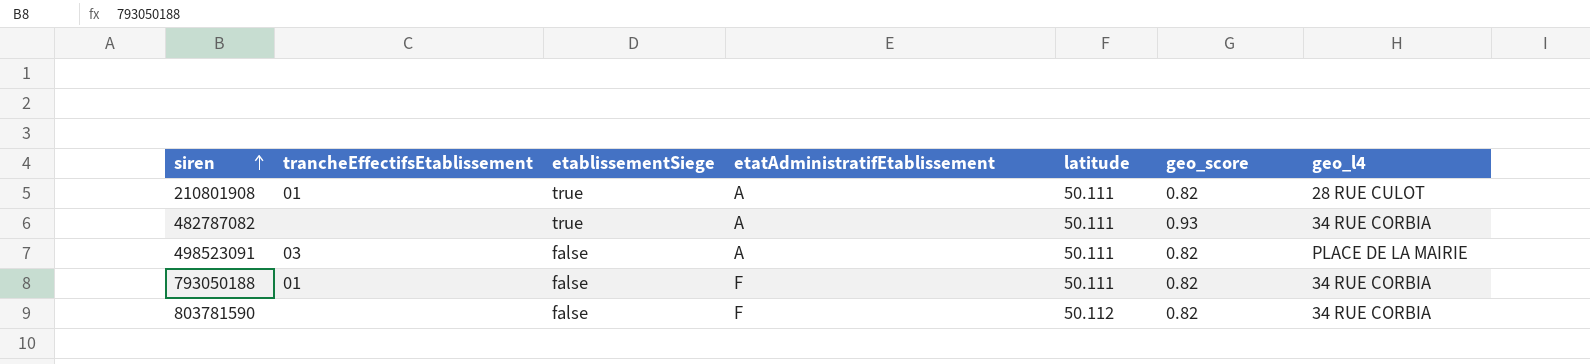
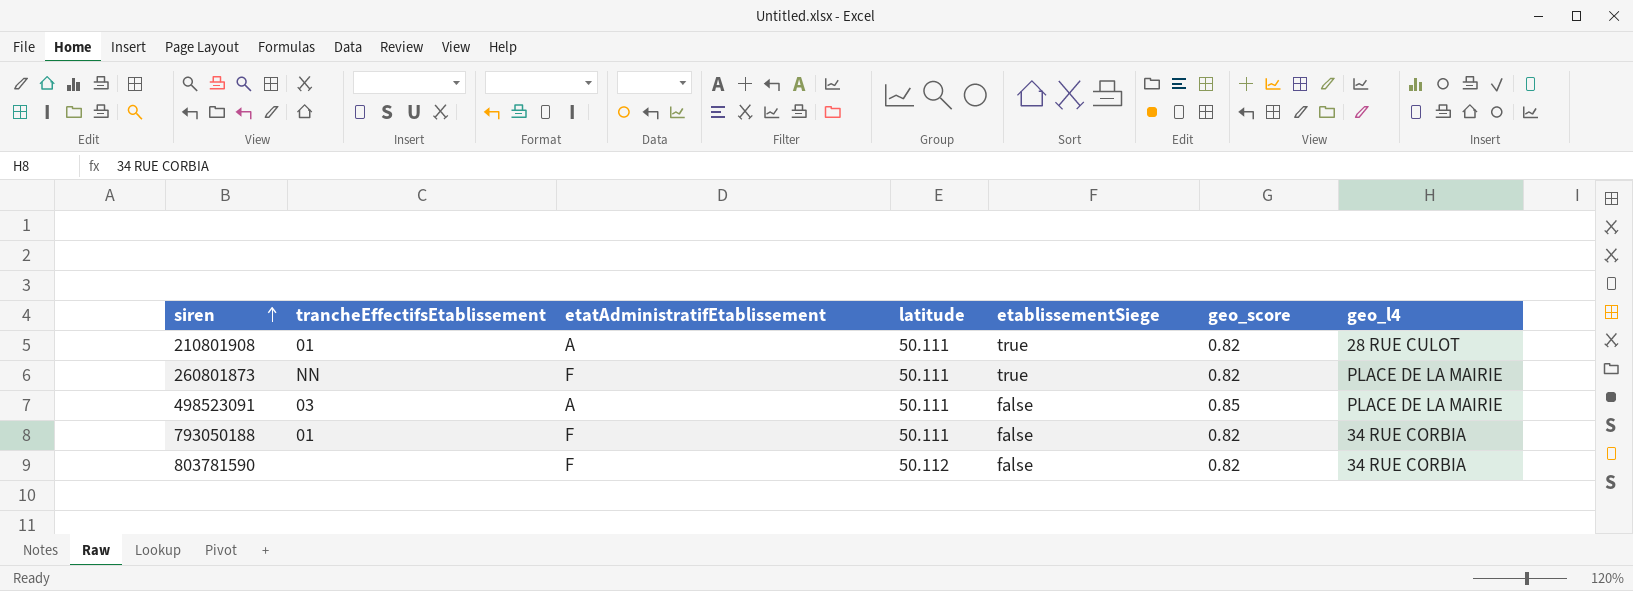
column etablissementSiege | position: 3 -> 5
row 482787082: none | true | A | 50.111 | 0.93 | 34 RUE CORBIA -> none
row 260801873: none -> NN | F | 50.111 | true | 0.82 | PLACE DE LA MAIRIE
498523091 | geo_score: 0.82 -> 0.85

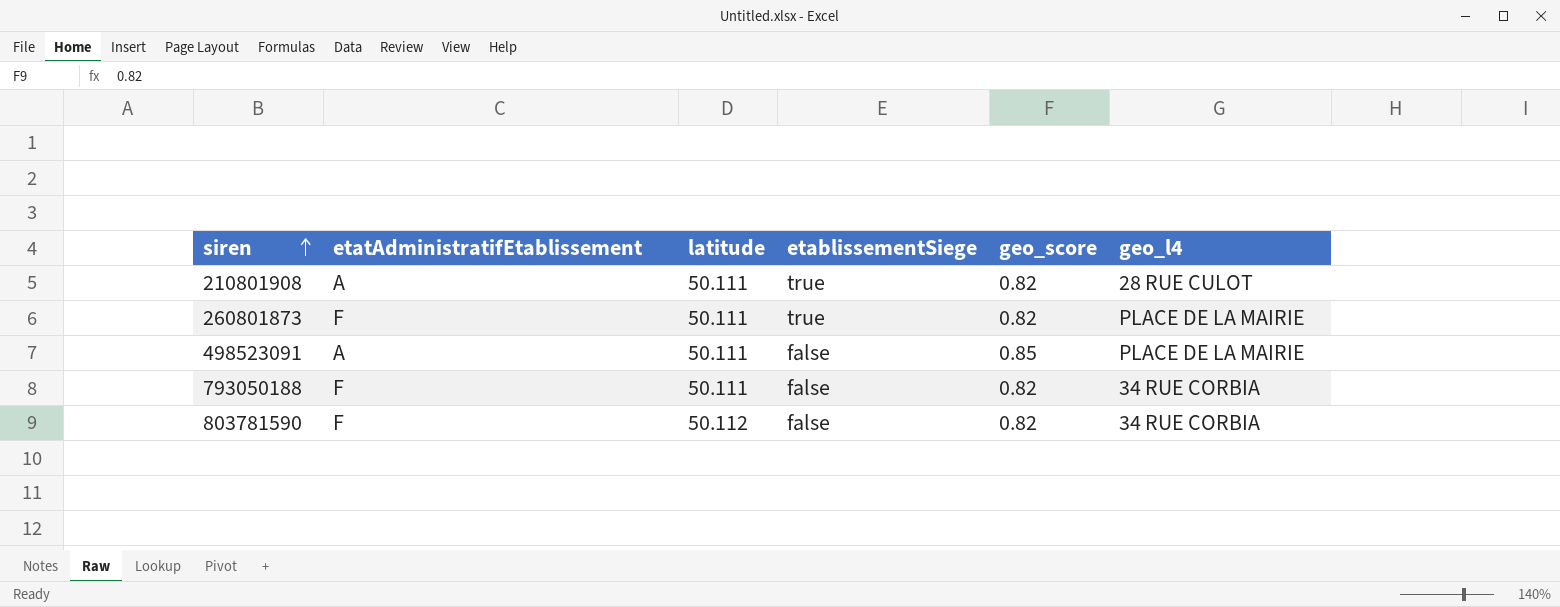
column trancheEffectifsEtablissement | position: 2 -> none

